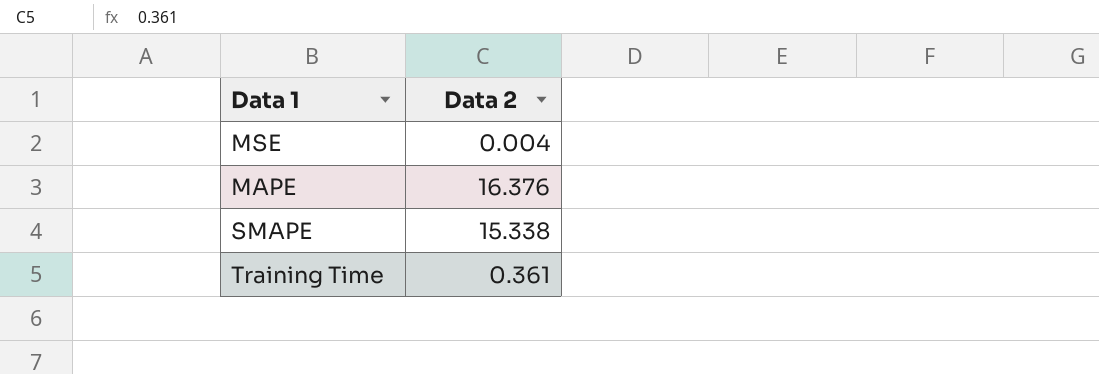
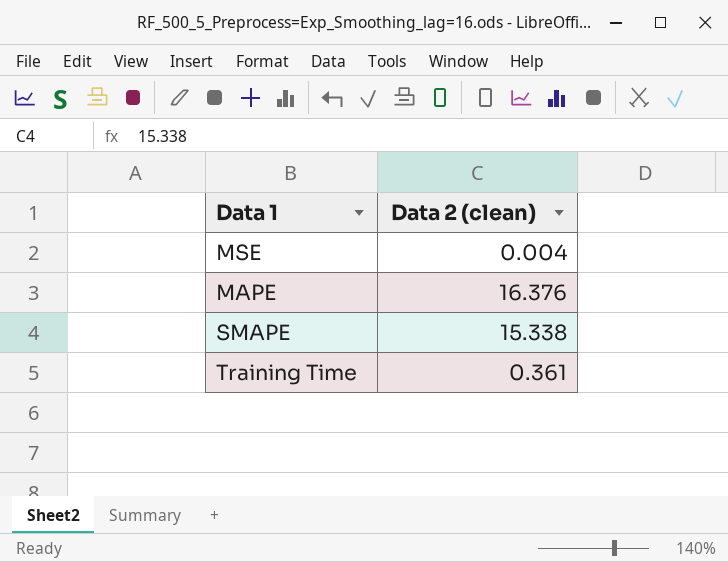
column name: Data 2 -> Data 2 (clean)

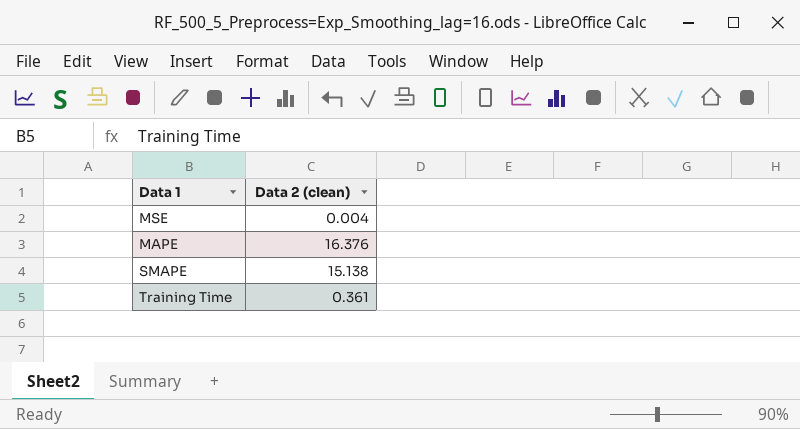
SMAPE | Data 2 (clean): 15.338 -> 15.138

